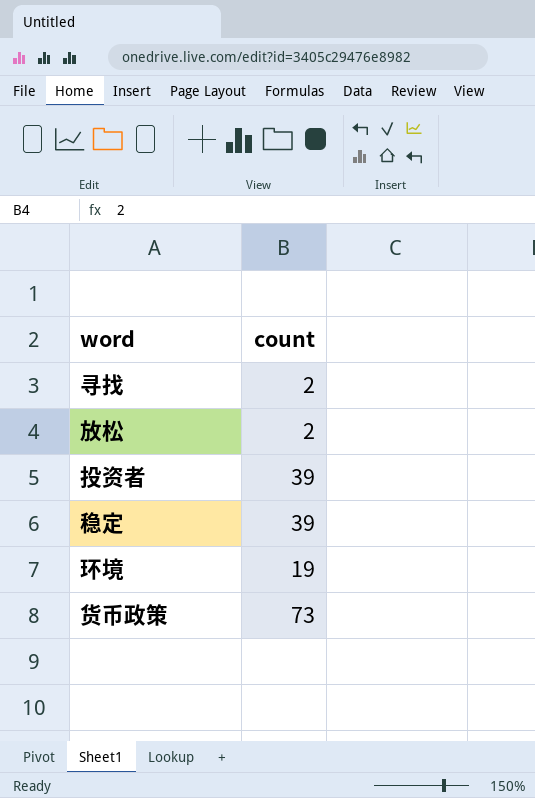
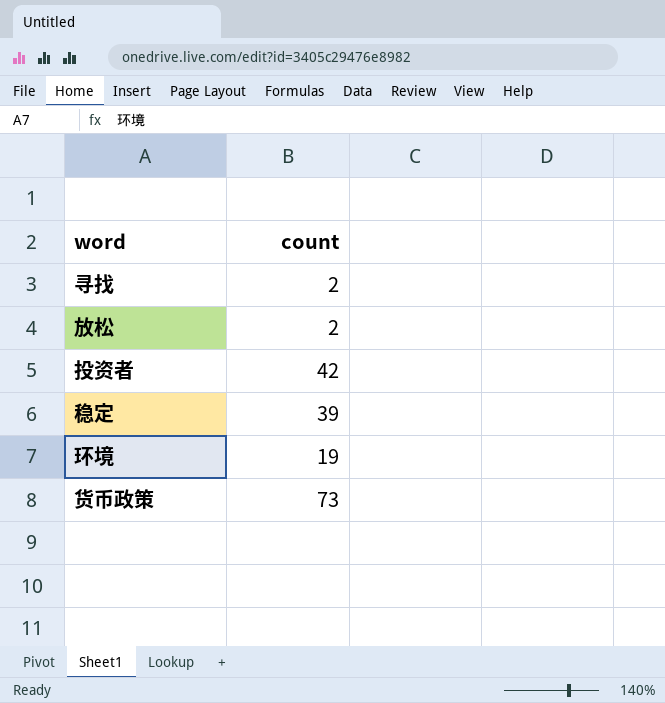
投资者 | count: 39 -> 42

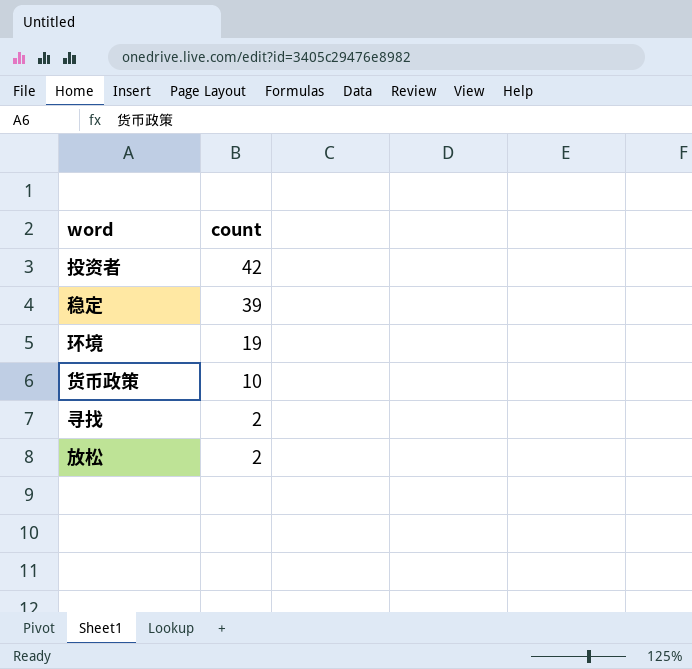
row order: none -> count descending
货币政策 | count: 73 -> 10

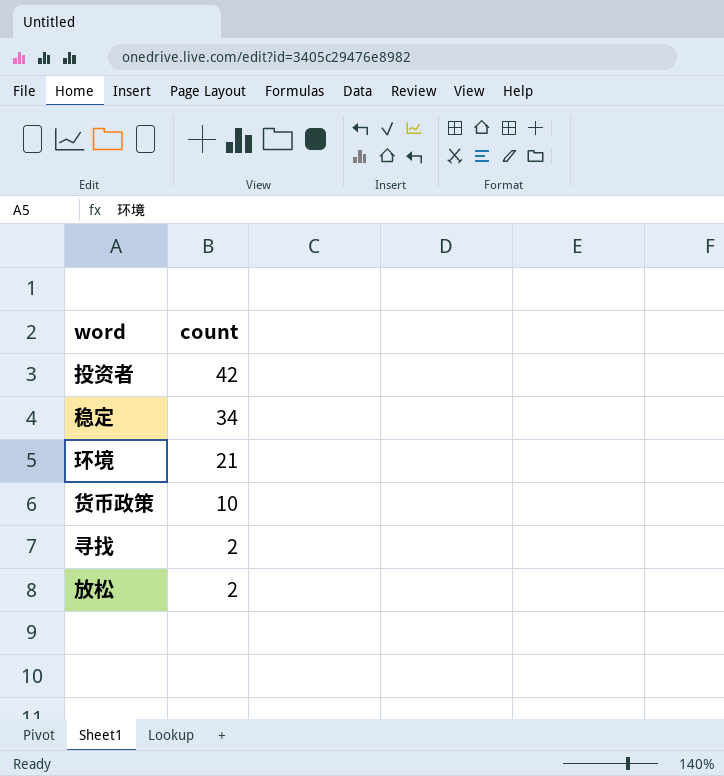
稳定 | count: 39 -> 34
环境 | count: 19 -> 21

